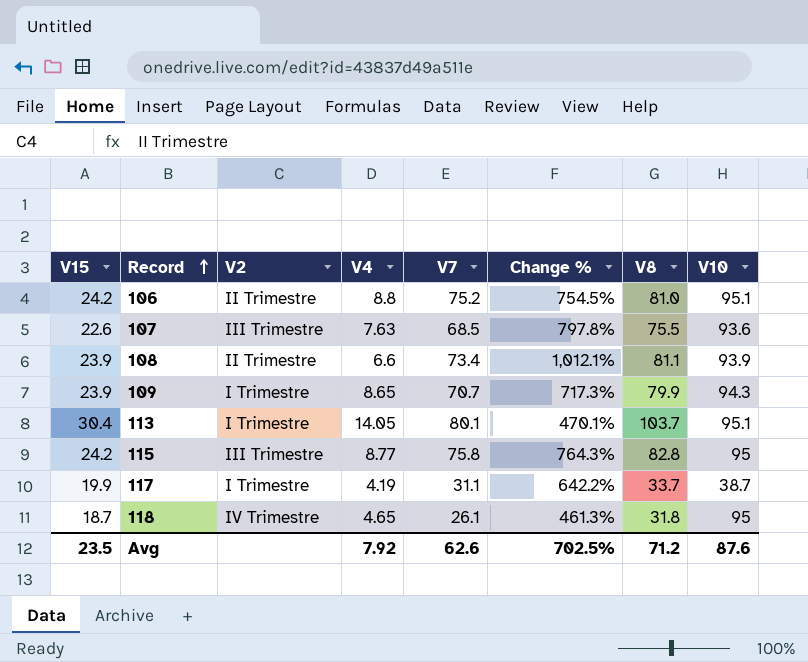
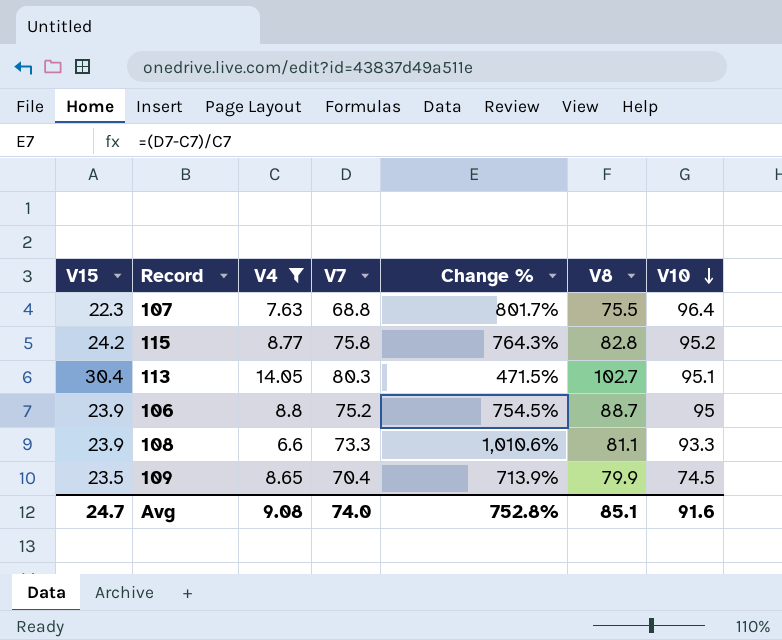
filter: none -> V4 >= 6.6
row order: Record ascending -> V10 descending
column V2 | position: 3 -> none
107 | V15: 22.6 -> 22.3
107 | V7: 68.5 -> 68.8
107 | Change %: 797.8% -> 801.7%
107 | V10: 93.6 -> 96.4
115 | V10: 95 -> 95.2
113 | V7: 80.1 -> 80.3
113 | Change %: 470.1% -> 471.5%
113 | V8: 103.7 -> 102.7
106 | V15: 24.2 -> 23.9
106 | V8: 81.0 -> 88.7
106 | V10: 95.1 -> 95
108 | V7: 73.4 -> 73.3
108 | Change %: 1,012.1% -> 1,010.6%
108 | V10: 93.9 -> 93.3
109 | V15: 23.9 -> 23.5
109 | V7: 70.7 -> 70.4
109 | Change %: 717.3% -> 713.9%
109 | V10: 94.3 -> 74.5
Avg | V15: 23.5 -> 24.7
Avg | V4: 7.92 -> 9.08
Avg | V7: 62.6 -> 74.0
Avg | Change %: 702.5% -> 752.8%
Avg | V8: 71.2 -> 85.1
Avg | V10: 87.6 -> 91.6

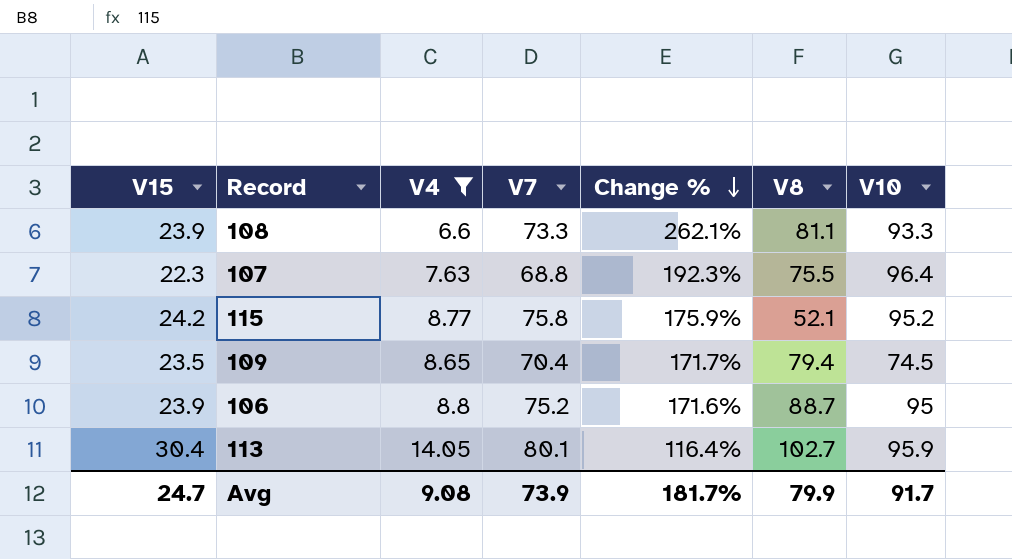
row order: V10 descending -> Change % descending
column Change % | formula: ([V7] - [V4]) / [V4] -> ([V15] - [V4]) / [V4]
115 | V8: 82.8 -> 52.1
109 | V8: 79.9 -> 79.4
113 | V7: 80.3 -> 80.1
113 | V10: 95.1 -> 95.9
Avg | V7: 74.0 -> 73.9
Avg | Change %: 752.8% -> 181.7%
Avg | V8: 85.1 -> 79.9
Avg | V10: 91.6 -> 91.7

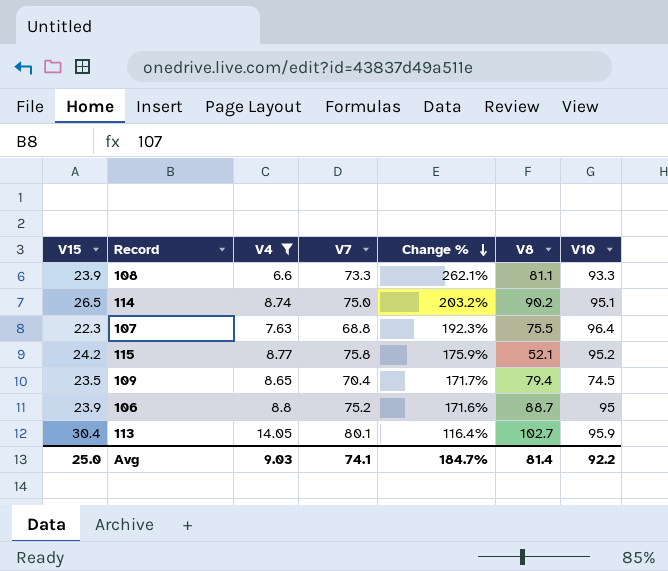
row 114: none -> 26.5 | 8.74 | 75.0 | 203.2% | 90.2 | 95.1
Avg | V15: 24.7 -> 25.0
Avg | V4: 9.08 -> 9.03
Avg | V7: 73.9 -> 74.1
Avg | Change %: 181.7% -> 184.7%
Avg | V8: 79.9 -> 81.4
Avg | V10: 91.7 -> 92.2

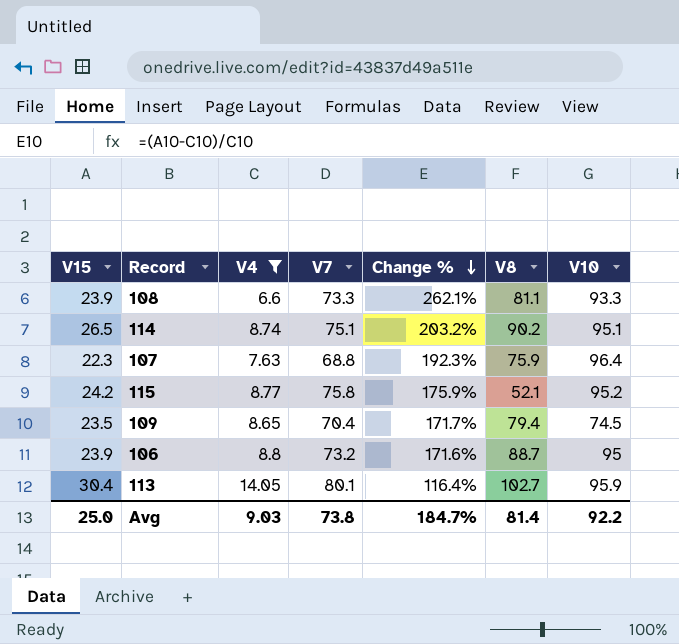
114 | V7: 75.0 -> 75.1
107 | V8: 75.5 -> 75.9
106 | V7: 75.2 -> 73.2
Avg | V7: 74.1 -> 73.8

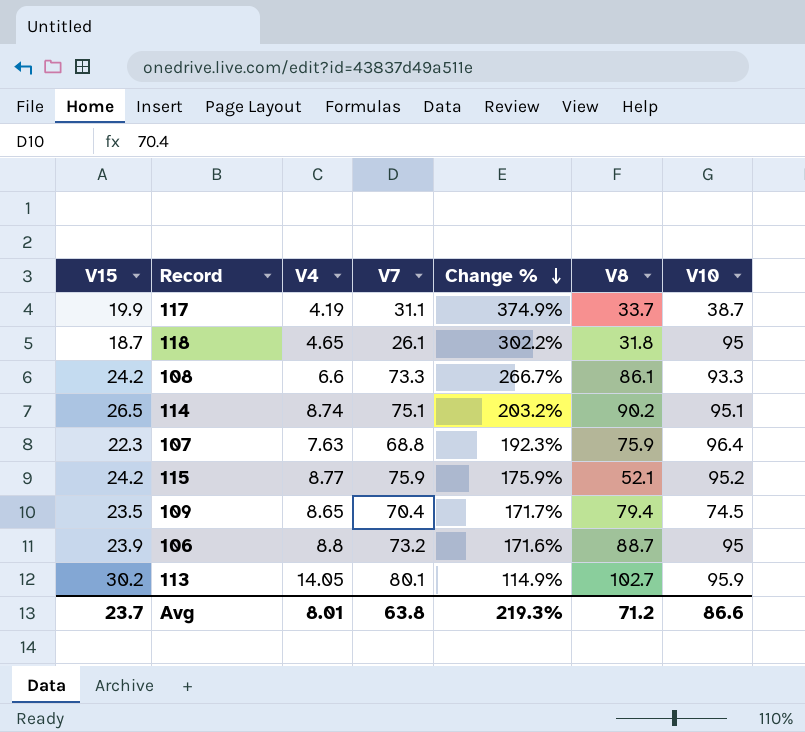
filter: V4 >= 6.6 -> none
108 | V15: 23.9 -> 24.2
108 | Change %: 262.1% -> 266.7%
108 | V8: 81.1 -> 86.1
115 | V7: 75.8 -> 75.9
113 | V15: 30.4 -> 30.2
113 | Change %: 116.4% -> 114.9%
Avg | V15: 25.0 -> 23.7
Avg | V4: 9.03 -> 8.01
Avg | V7: 73.8 -> 63.8
Avg | Change %: 184.7% -> 219.3%
Avg | V8: 81.4 -> 71.2
Avg | V10: 92.2 -> 86.6

